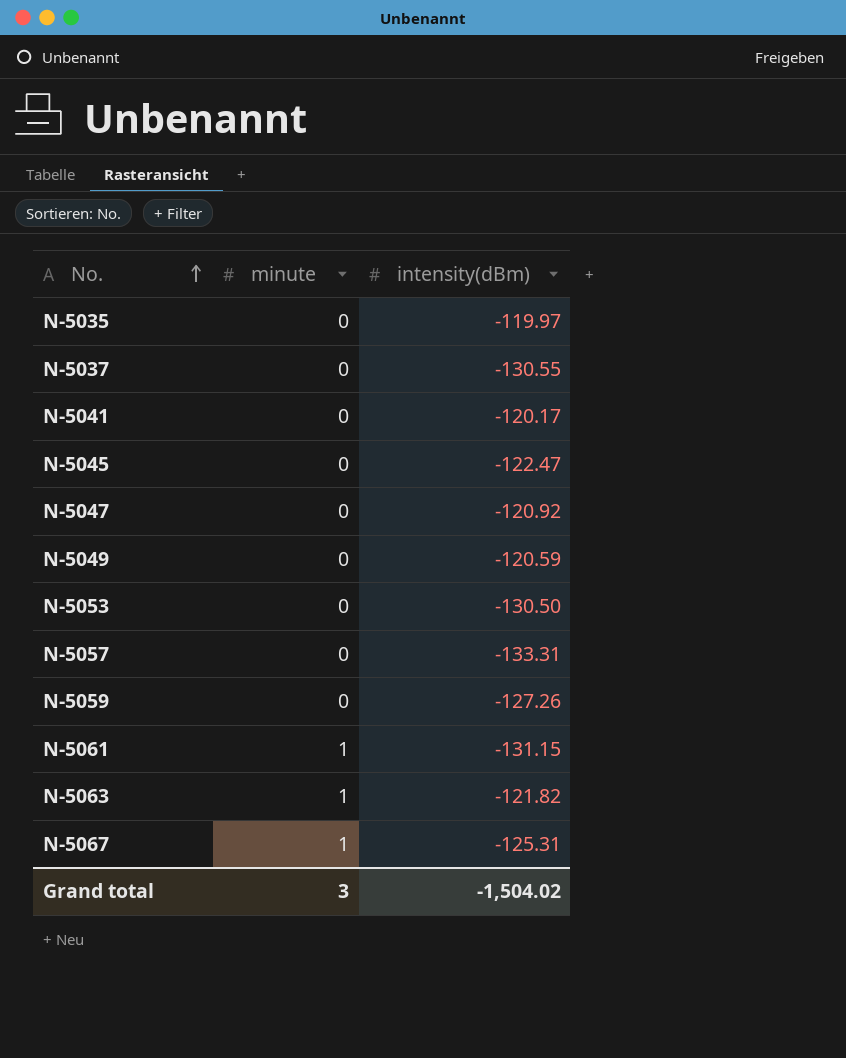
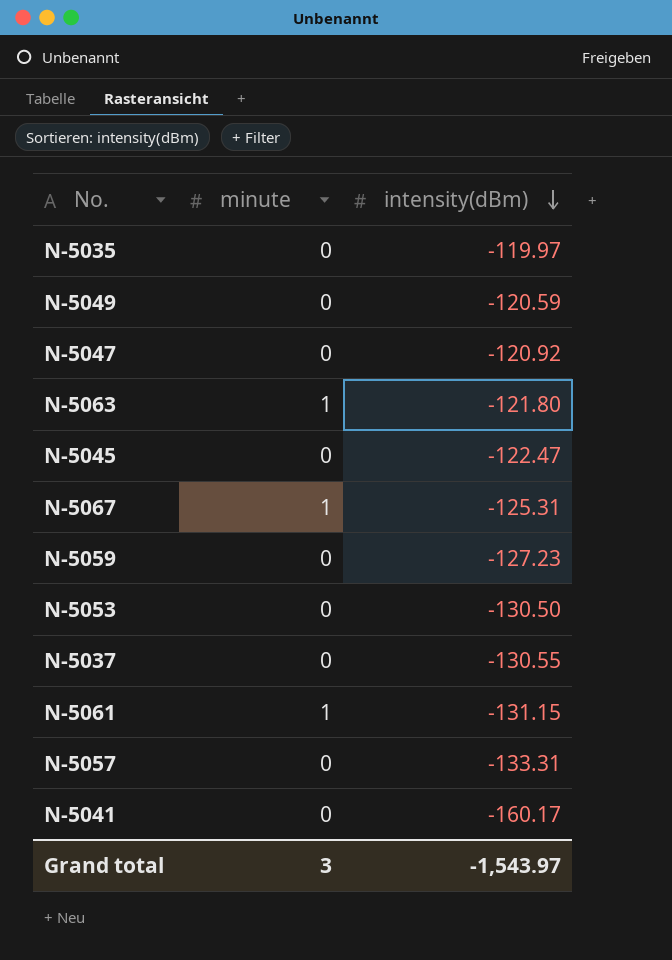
row order: No. ascending -> intensity(dBm) descending
N-5063 | intensity(dBm): -121.82 -> -121.80
N-5059 | intensity(dBm): -127.26 -> -127.23
N-5041 | intensity(dBm): -120.17 -> -160.17
Grand total | intensity(dBm): -1,504.02 -> -1,543.97

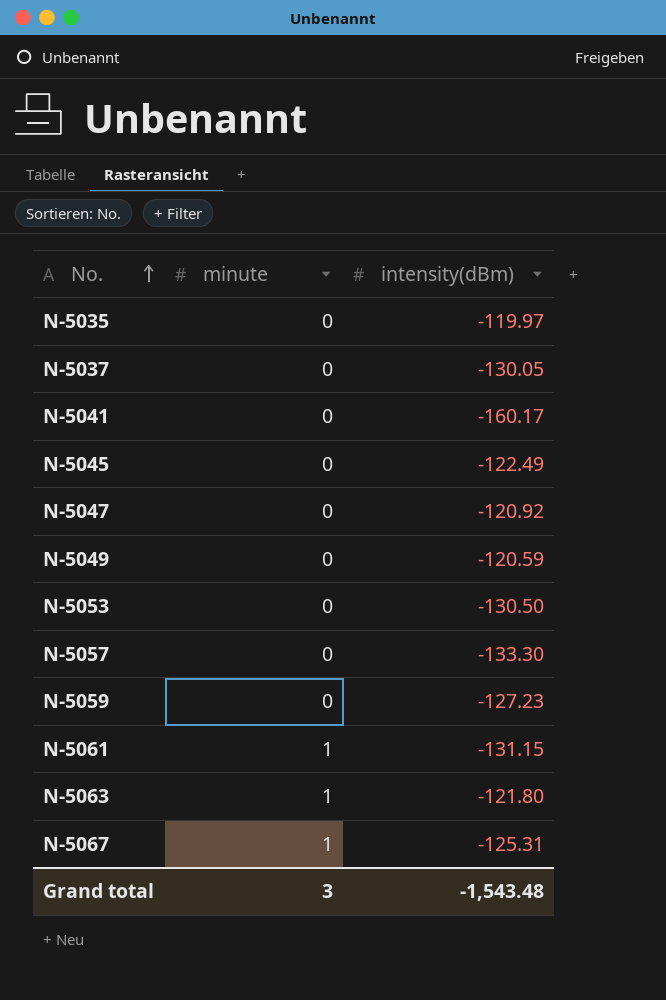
row order: intensity(dBm) descending -> No. ascending
N-5037 | intensity(dBm): -130.55 -> -130.05
N-5045 | intensity(dBm): -122.47 -> -122.49
N-5057 | intensity(dBm): -133.31 -> -133.30
Grand total | intensity(dBm): -1,543.97 -> -1,543.48

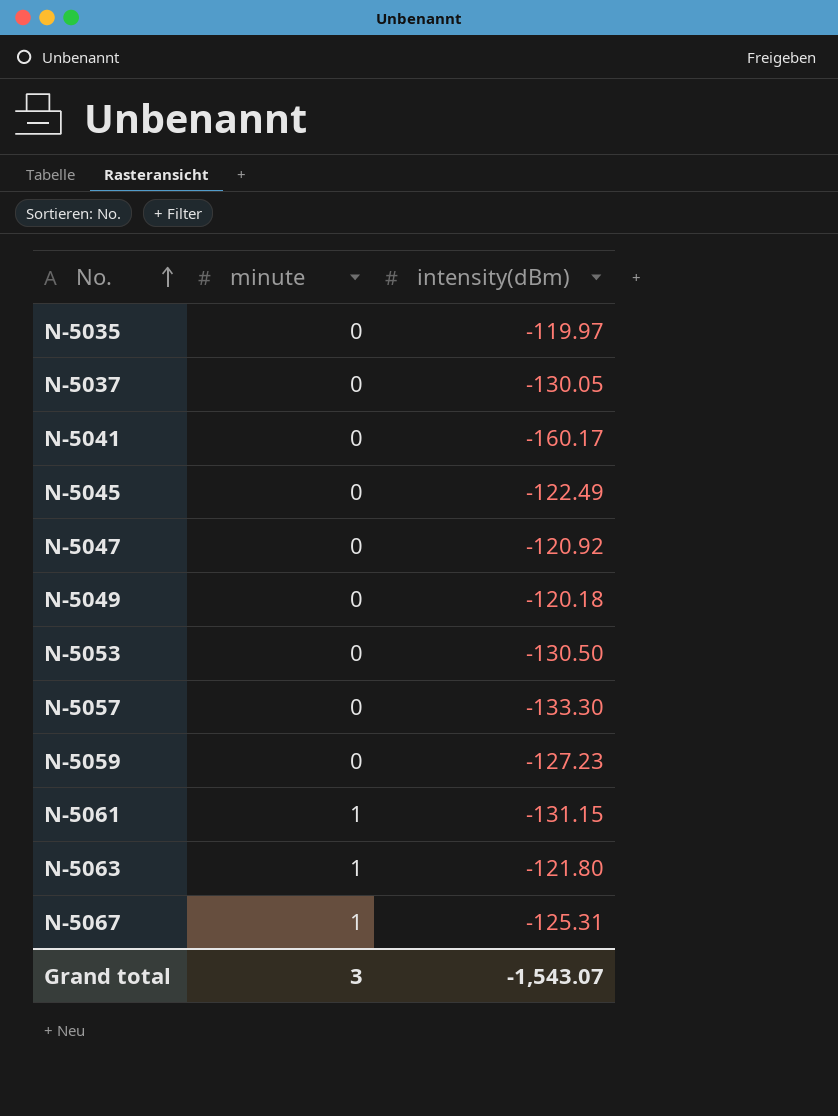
N-5049 | intensity(dBm): -120.59 -> -120.18
Grand total | intensity(dBm): -1,543.48 -> -1,543.07

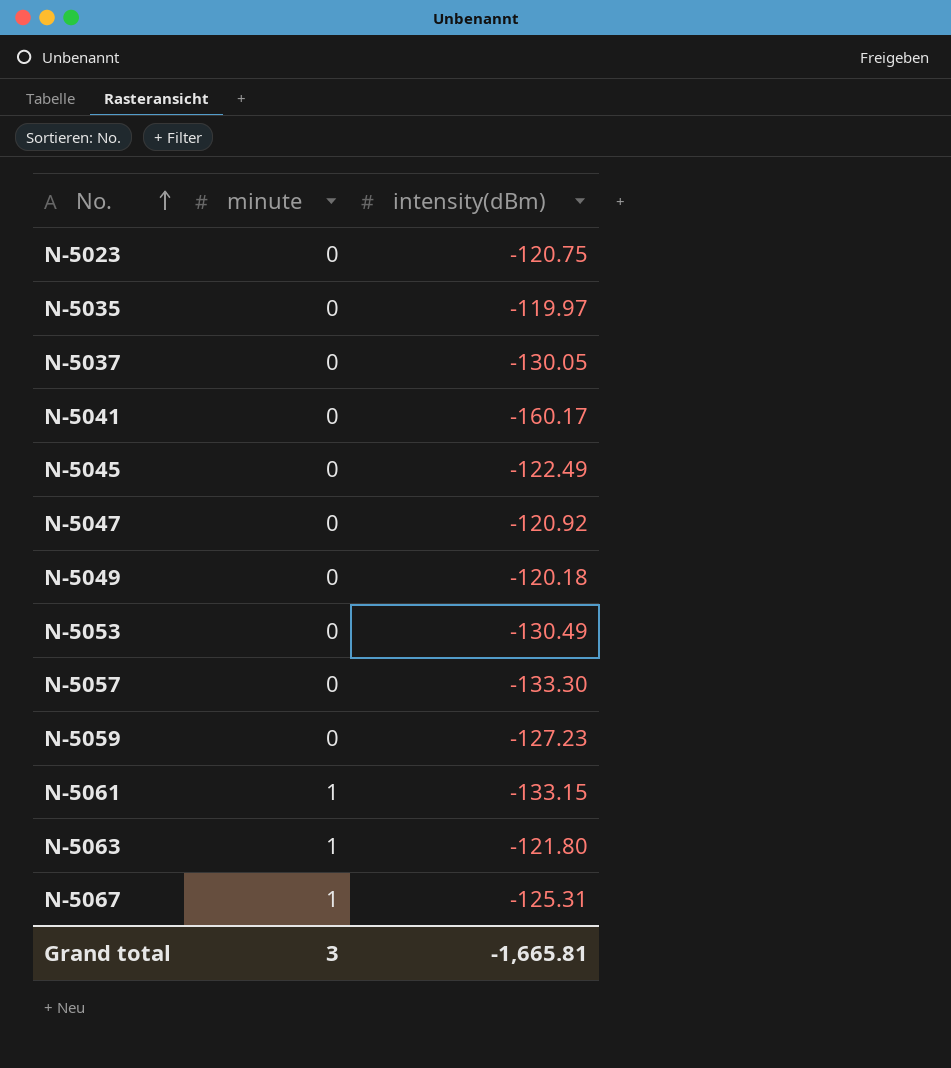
row N-5023: none -> 0 | -120.75
N-5053 | intensity(dBm): -130.50 -> -130.49
N-5061 | intensity(dBm): -131.15 -> -133.15
Grand total | intensity(dBm): -1,543.07 -> -1,665.81

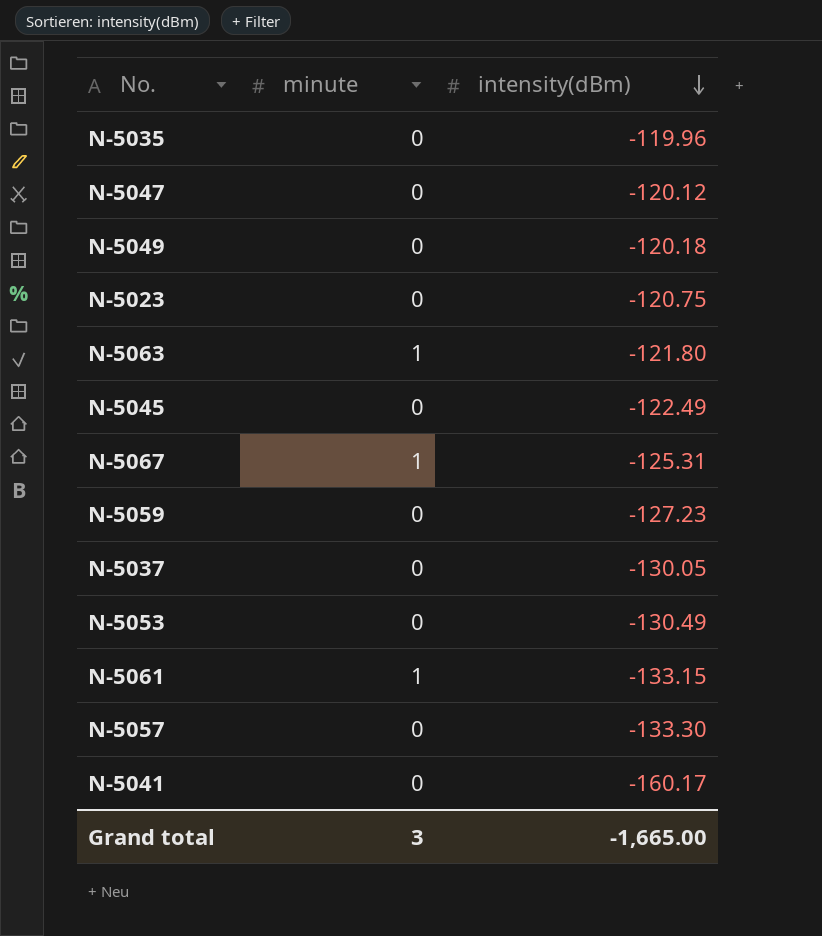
row order: No. ascending -> intensity(dBm) descending
N-5035 | intensity(dBm): -119.97 -> -119.96
N-5047 | intensity(dBm): -120.92 -> -120.12
Grand total | intensity(dBm): -1,665.81 -> -1,665.00

